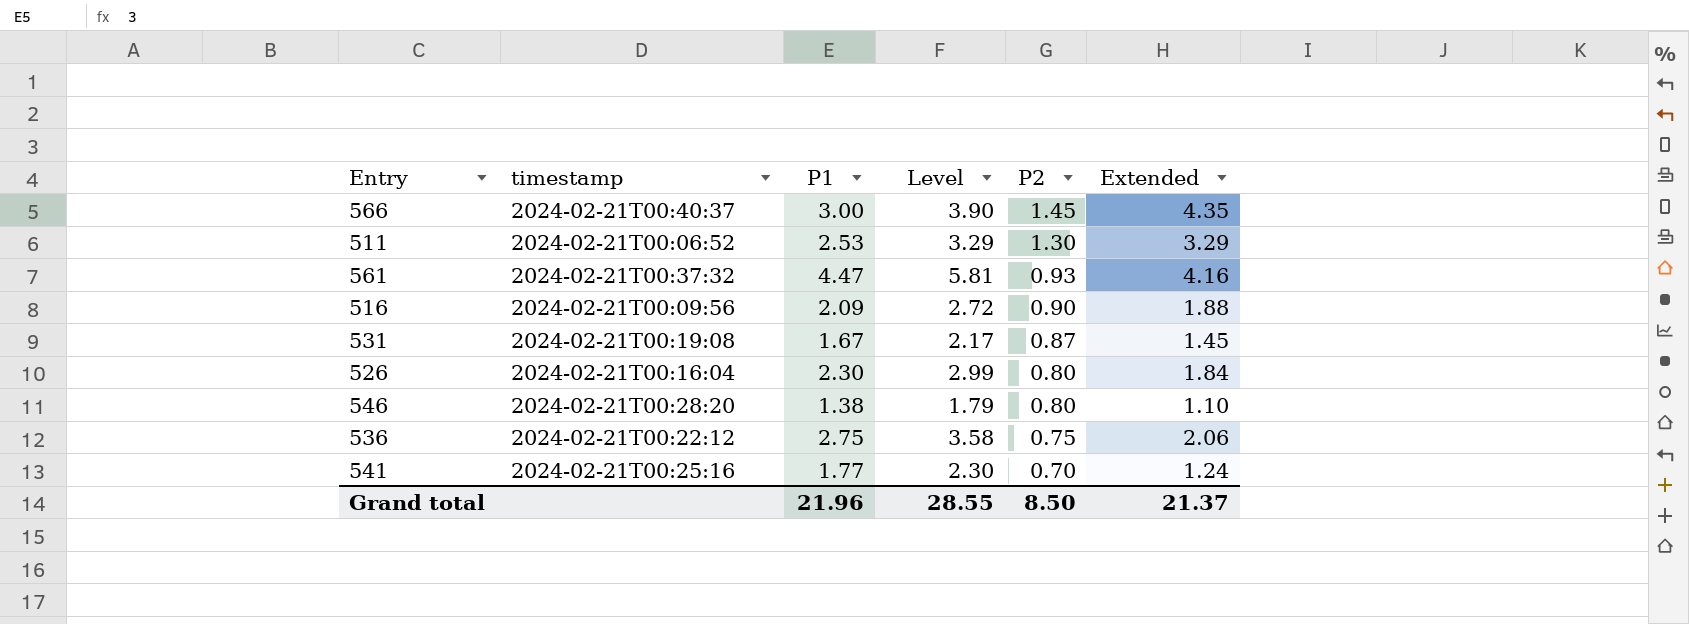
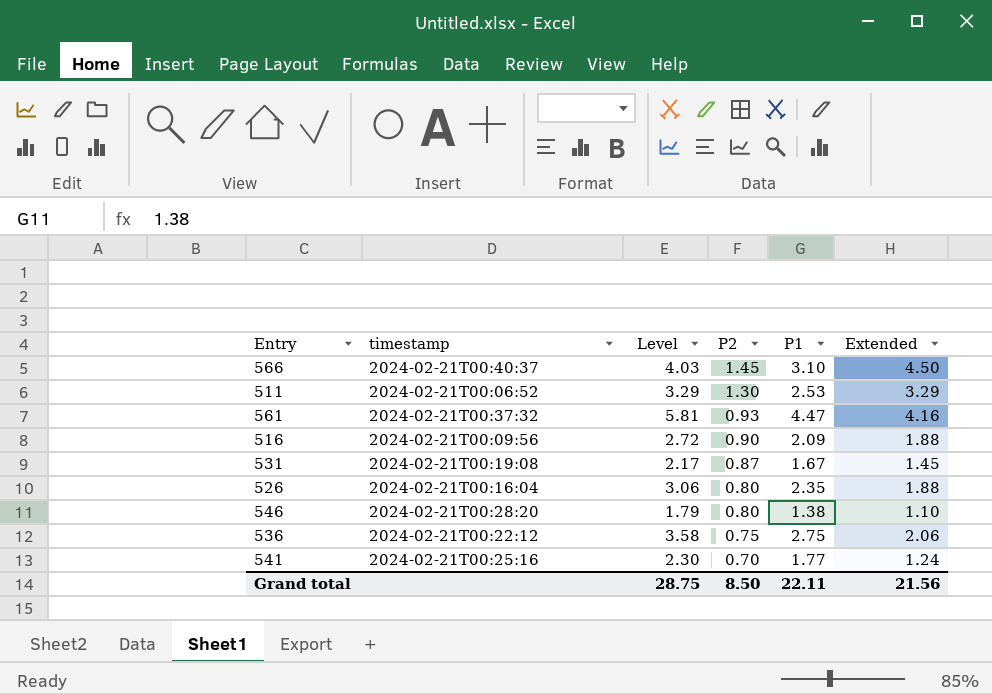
column P1 | position: 3 -> 5
566 | Level: 3.90 -> 4.03
566 | P1: 3.00 -> 3.10
566 | Extended: 4.35 -> 4.50
526 | Level: 2.99 -> 3.06
526 | P1: 2.30 -> 2.35
526 | Extended: 1.84 -> 1.88
Grand total | Level: 28.55 -> 28.75
Grand total | P1: 21.96 -> 22.11
Grand total | Extended: 21.37 -> 21.56

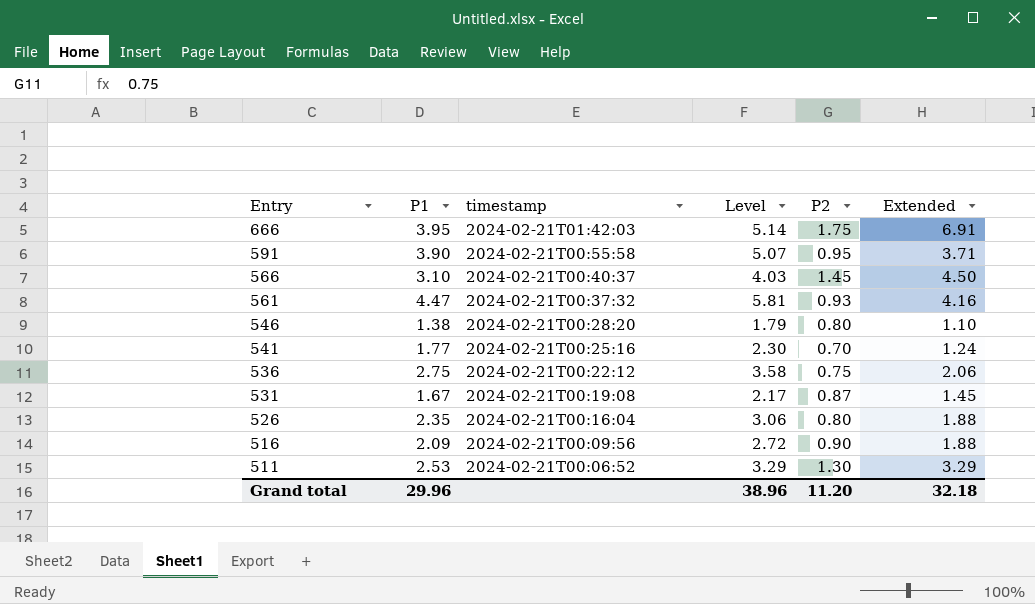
row order: P2 descending -> Entry descending
column P1 | position: 5 -> 2
row 666: none -> 3.95 | 2024-02-21T01:42:03 | 5.14 | 1.75 | 6.91
row 591: none -> 3.90 | 2024-02-21T00:55:58 | 5.07 | 0.95 | 3.71
Grand total | P1: 22.11 -> 29.96
Grand total | Level: 28.75 -> 38.96
Grand total | P2: 8.50 -> 11.20
Grand total | Extended: 21.56 -> 32.18

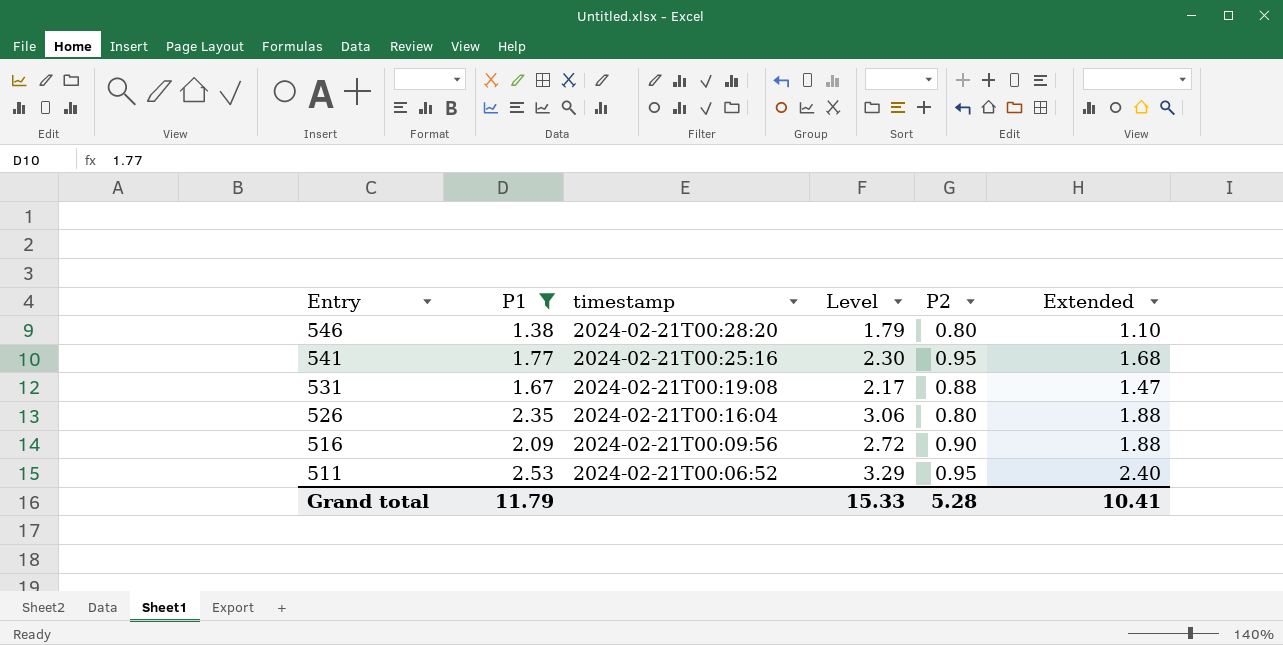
filter: none -> P1 <= 2.53
541 | P2: 0.70 -> 0.95
541 | Extended: 1.24 -> 1.68
531 | P2: 0.87 -> 0.88
531 | Extended: 1.45 -> 1.47
511 | P2: 1.30 -> 0.95
511 | Extended: 3.29 -> 2.40
Grand total | P1: 29.96 -> 11.79
Grand total | Level: 38.96 -> 15.33
Grand total | P2: 11.20 -> 5.28
Grand total | Extended: 32.18 -> 10.41

